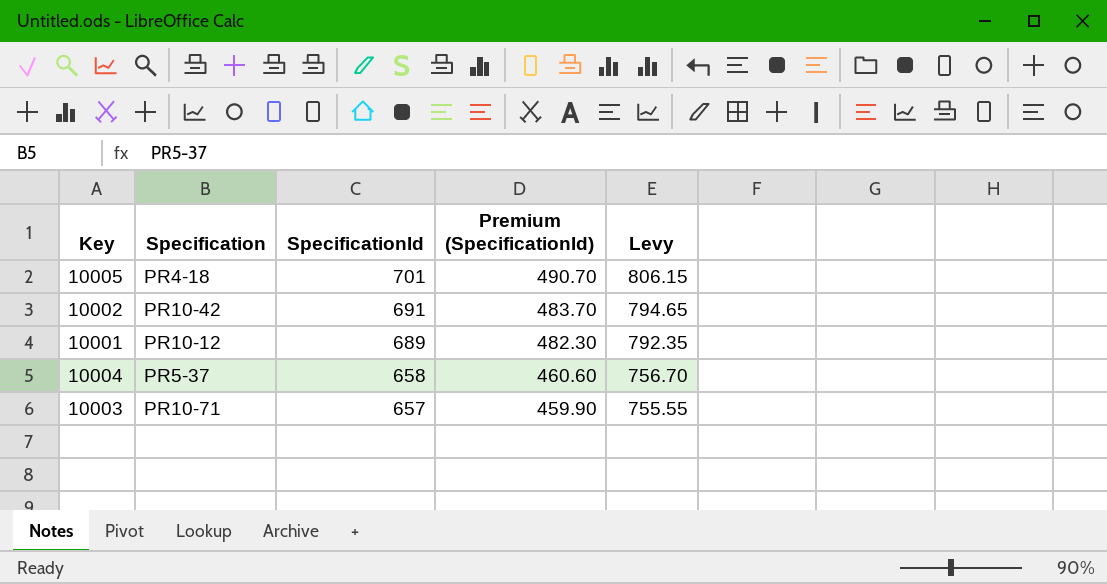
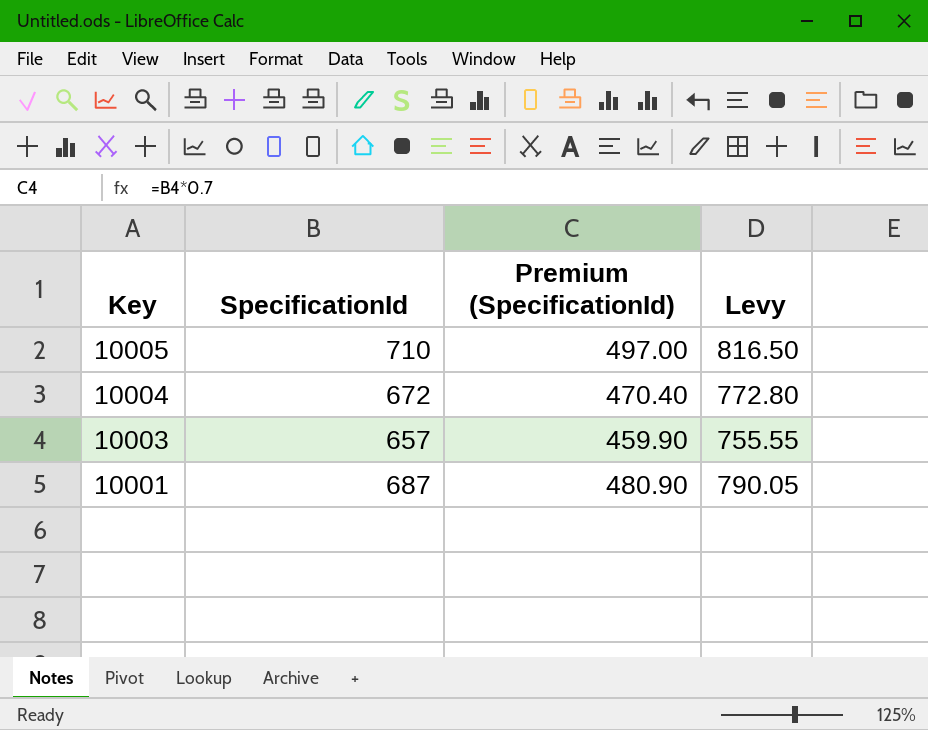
row order: SpecificationId descending -> Key descending
column Specification | position: 2 -> none
row 10002: PR10-42 | 691 | 483.70 | 794.65 -> none
10005 | SpecificationId: 701 -> 710
10005 | Premium (SpecificationId): 490.70 -> 497.00
10005 | Levy: 806.15 -> 816.50
10004 | SpecificationId: 658 -> 672
10004 | Premium (SpecificationId): 460.60 -> 470.40
10004 | Levy: 756.70 -> 772.80
10001 | SpecificationId: 689 -> 687
10001 | Premium (SpecificationId): 482.30 -> 480.90
10001 | Levy: 792.35 -> 790.05

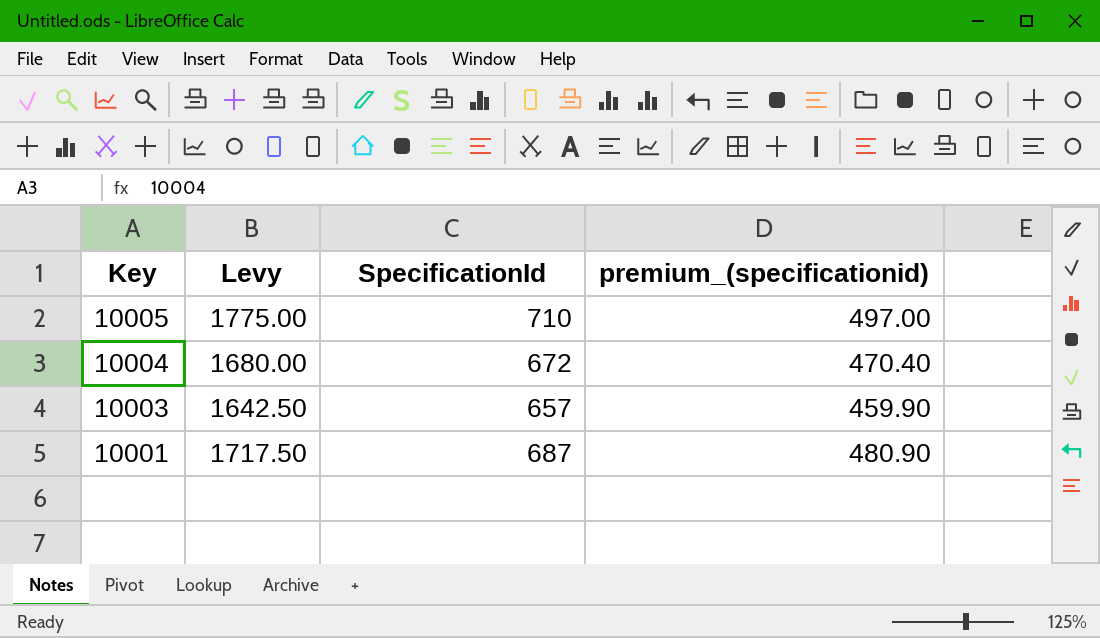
column Levy | formula: [SpecificationId] * 1.15 -> [SpecificationId] * 2.5
column Levy | position: 4 -> 2
column name: Premium (SpecificationId) -> premium_(specificationid)

